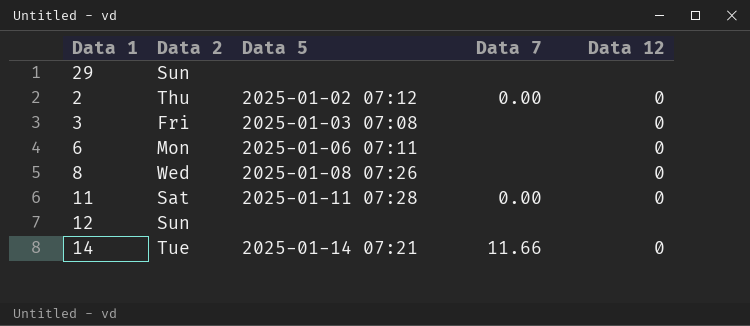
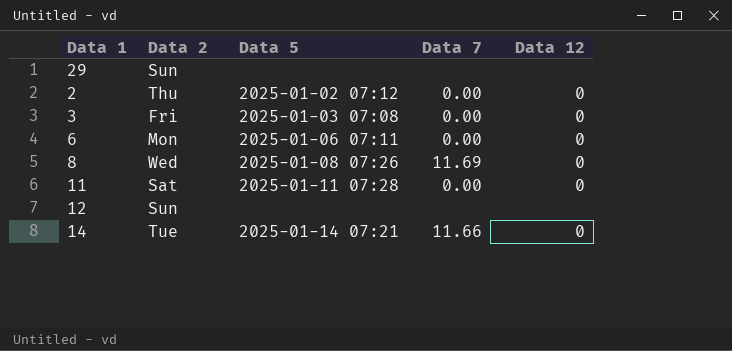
3 | Data 7: none -> 0.00
6 | Data 7: none -> 0.00
8 | Data 7: none -> 11.69

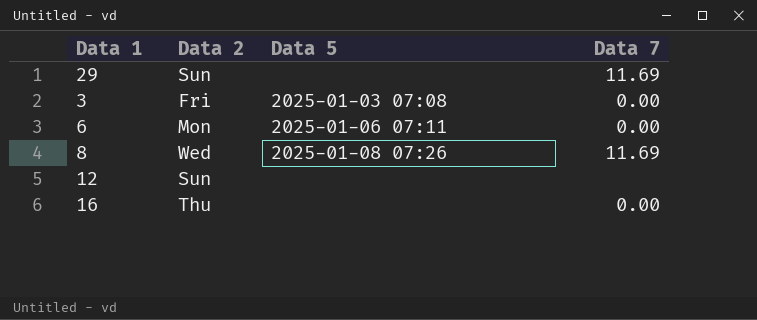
column Data 12 | position: 5 -> none
row 2: Thu | 2025-01-02 07:12 | 0.00 | 0 -> none
row 11: Sat | 2025-01-11 07:28 | 0.00 | 0 -> none
row 14: Tue | 2025-01-14 07:21 | 11.66 | 0 -> none
29 | Data 7: none -> 11.69
row 16: none -> Thu | none | 0.00

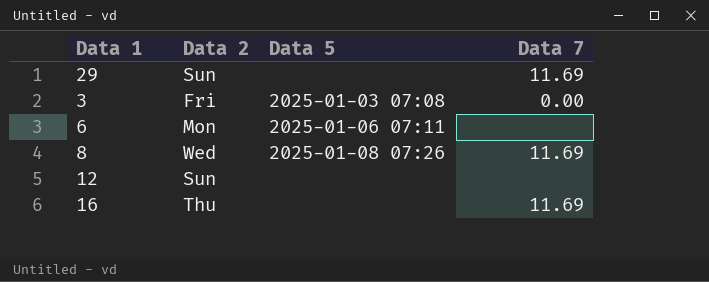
6 | Data 7: 0.00 -> none
16 | Data 7: 0.00 -> 11.69

